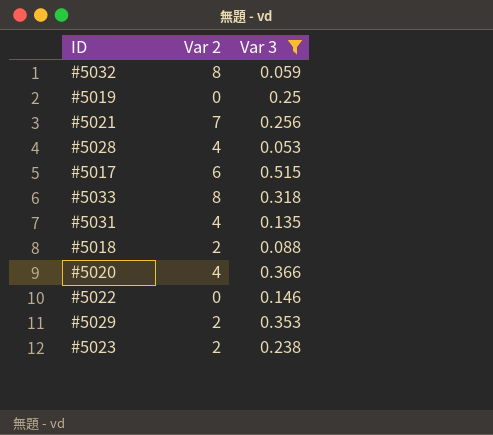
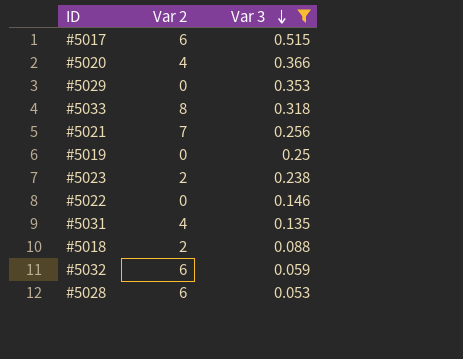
row order: none -> Var 3 descending
#5029 | Var 2: 2 -> 0
#5032 | Var 2: 8 -> 6
#5028 | Var 2: 4 -> 6

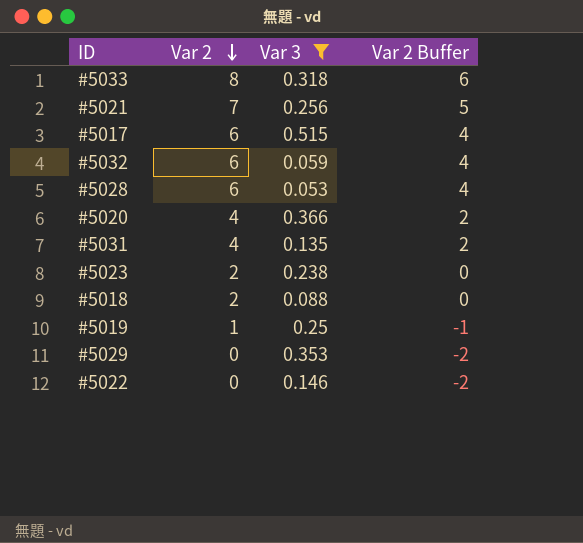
row order: Var 3 descending -> Var 2 descending
column Var 2 Buffer | formula: none -> [Var 2] - 2
#5019 | Var 2: 0 -> 1

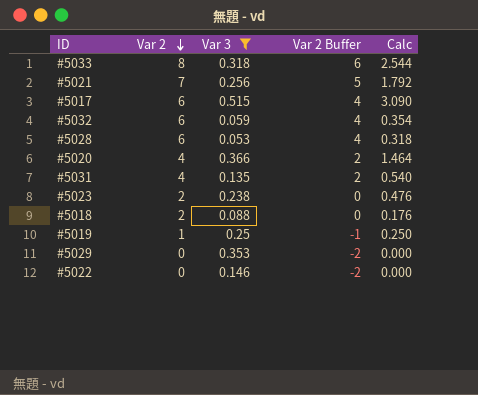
column Calc | formula: none -> [Var 2] * [Var 3]

